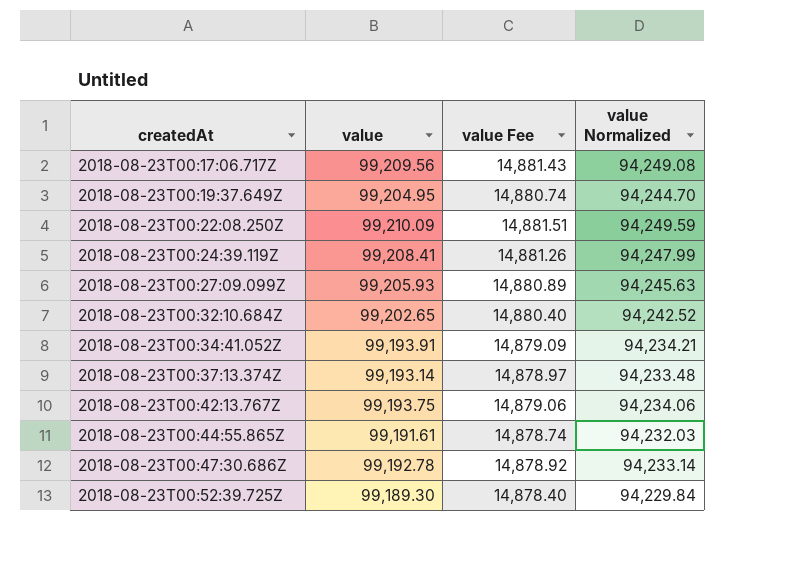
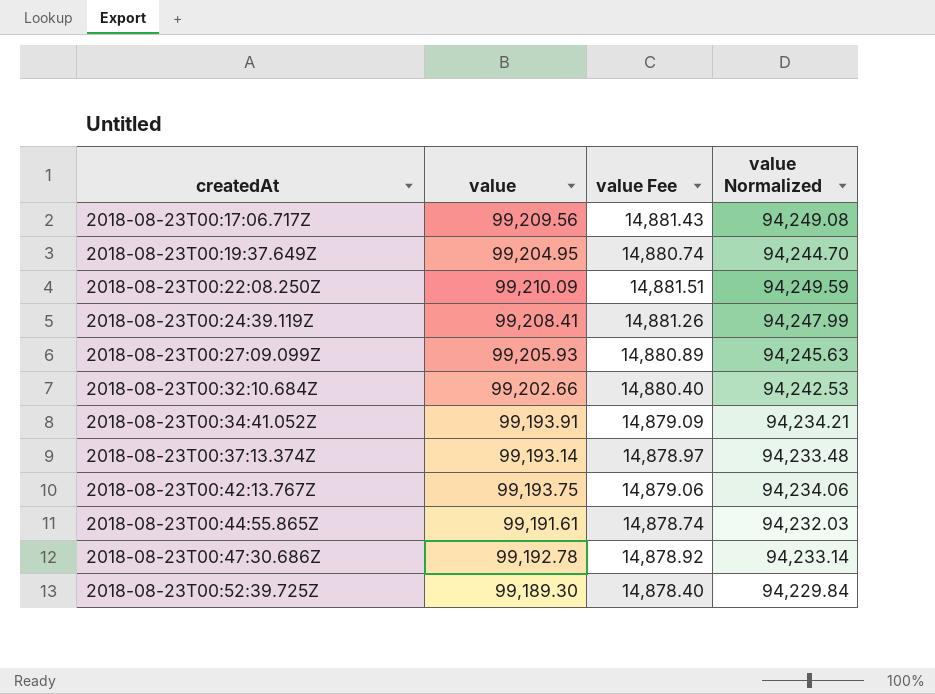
2018-08-23T00:32:10.684Z | value: 99,202.65 -> 99,202.66
2018-08-23T00:32:10.684Z | value Normalized: 94,242.52 -> 94,242.53

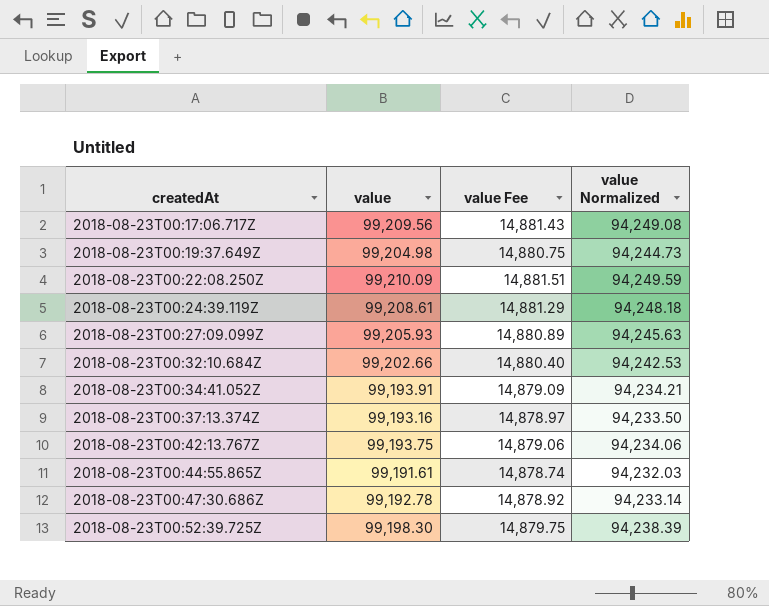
2018-08-23T00:19:37.649Z | value: 99,204.95 -> 99,204.98
2018-08-23T00:19:37.649Z | value Fee: 14,880.74 -> 14,880.75
2018-08-23T00:19:37.649Z | value Normalized: 94,244.70 -> 94,244.73
2018-08-23T00:24:39.119Z | value: 99,208.41 -> 99,208.61
2018-08-23T00:24:39.119Z | value Fee: 14,881.26 -> 14,881.29
2018-08-23T00:24:39.119Z | value Normalized: 94,247.99 -> 94,248.18
2018-08-23T00:37:13.374Z | value: 99,193.14 -> 99,193.16
2018-08-23T00:37:13.374Z | value Normalized: 94,233.48 -> 94,233.50
2018-08-23T00:52:39.725Z | value: 99,189.30 -> 99,198.30
2018-08-23T00:52:39.725Z | value Fee: 14,878.40 -> 14,879.75
2018-08-23T00:52:39.725Z | value Normalized: 94,229.84 -> 94,238.39

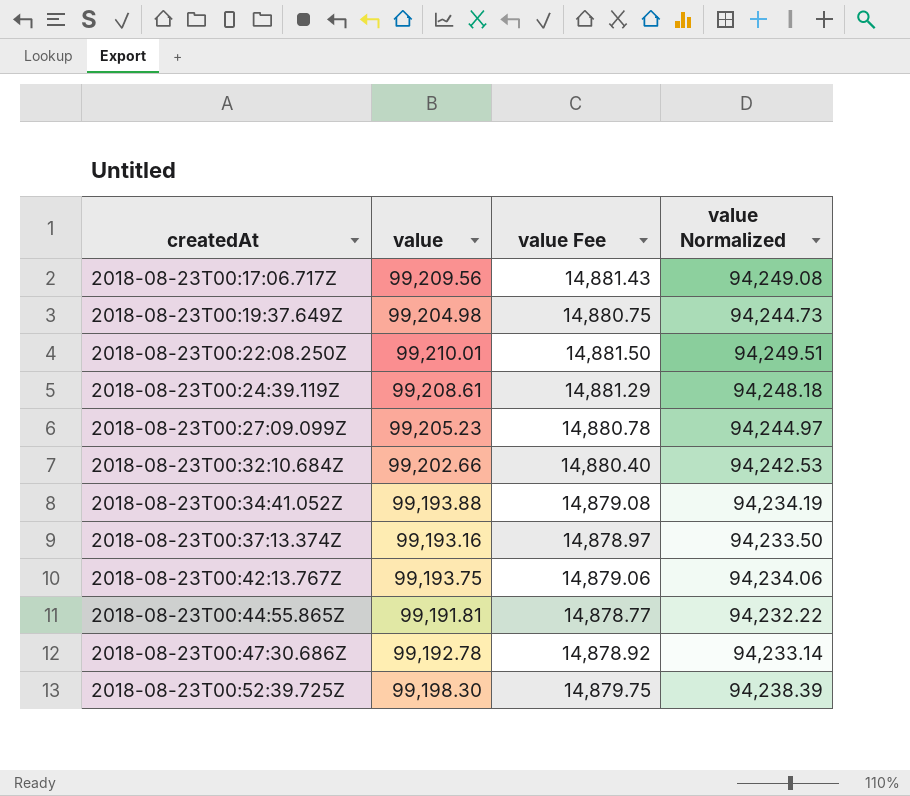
2018-08-23T00:22:08.250Z | value: 99,210.09 -> 99,210.01
2018-08-23T00:22:08.250Z | value Fee: 14,881.51 -> 14,881.50
2018-08-23T00:22:08.250Z | value Normalized: 94,249.59 -> 94,249.51
2018-08-23T00:27:09.099Z | value: 99,205.93 -> 99,205.23
2018-08-23T00:27:09.099Z | value Fee: 14,880.89 -> 14,880.78
2018-08-23T00:27:09.099Z | value Normalized: 94,245.63 -> 94,244.97
2018-08-23T00:34:41.052Z | value: 99,193.91 -> 99,193.88
2018-08-23T00:34:41.052Z | value Fee: 14,879.09 -> 14,879.08
2018-08-23T00:34:41.052Z | value Normalized: 94,234.21 -> 94,234.19
2018-08-23T00:44:55.865Z | value: 99,191.61 -> 99,191.81
2018-08-23T00:44:55.865Z | value Fee: 14,878.74 -> 14,878.77
2018-08-23T00:44:55.865Z | value Normalized: 94,232.03 -> 94,232.22

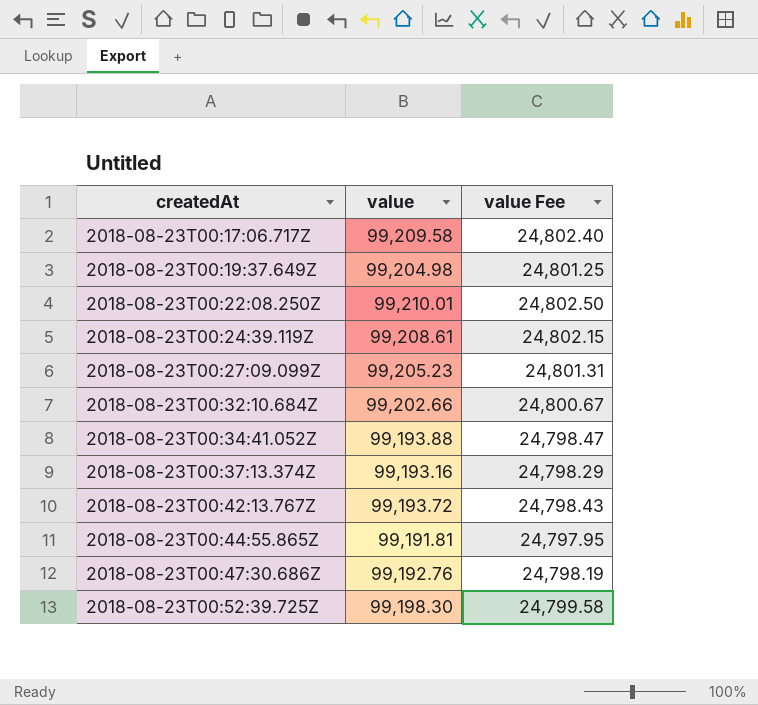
column value Normalized | formula: [value] * 0.95 -> none
column value Fee | formula: [value] * 0.15 -> [value] * 0.25
2018-08-23T00:17:06.717Z | value: 99,209.56 -> 99,209.58
2018-08-23T00:42:13.767Z | value: 99,193.75 -> 99,193.72
2018-08-23T00:47:30.686Z | value: 99,192.78 -> 99,192.76

